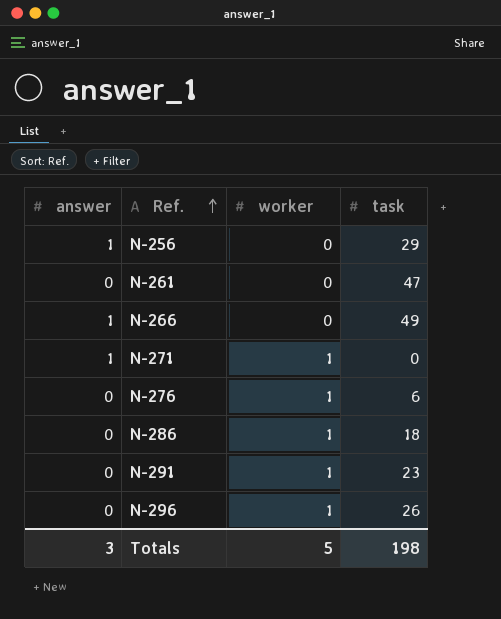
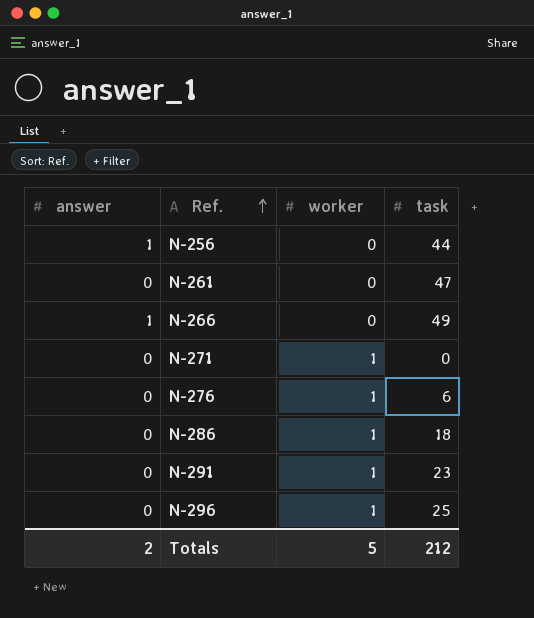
N-256 | task: 29 -> 44
N-271 | answer: 1 -> 0
N-296 | task: 26 -> 25
Totals | answer: 3 -> 2
Totals | task: 198 -> 212

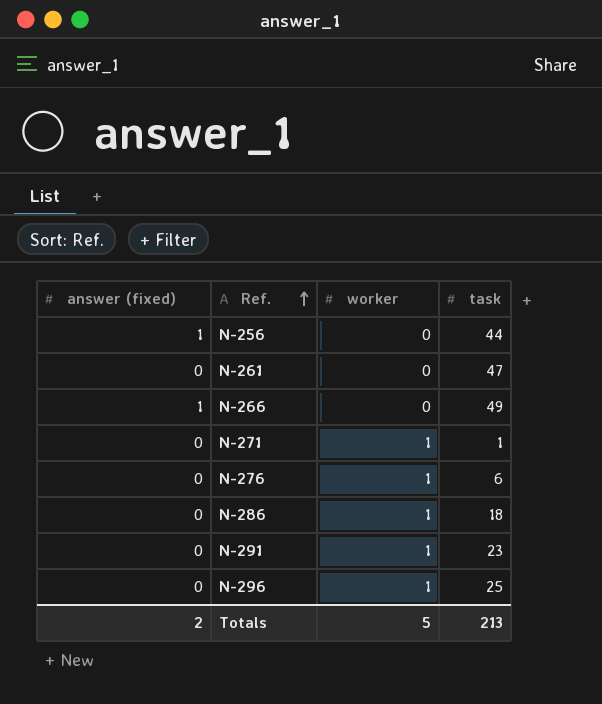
column name: answer -> answer (fixed)
N-271 | task: 0 -> 1
Totals | task: 212 -> 213

